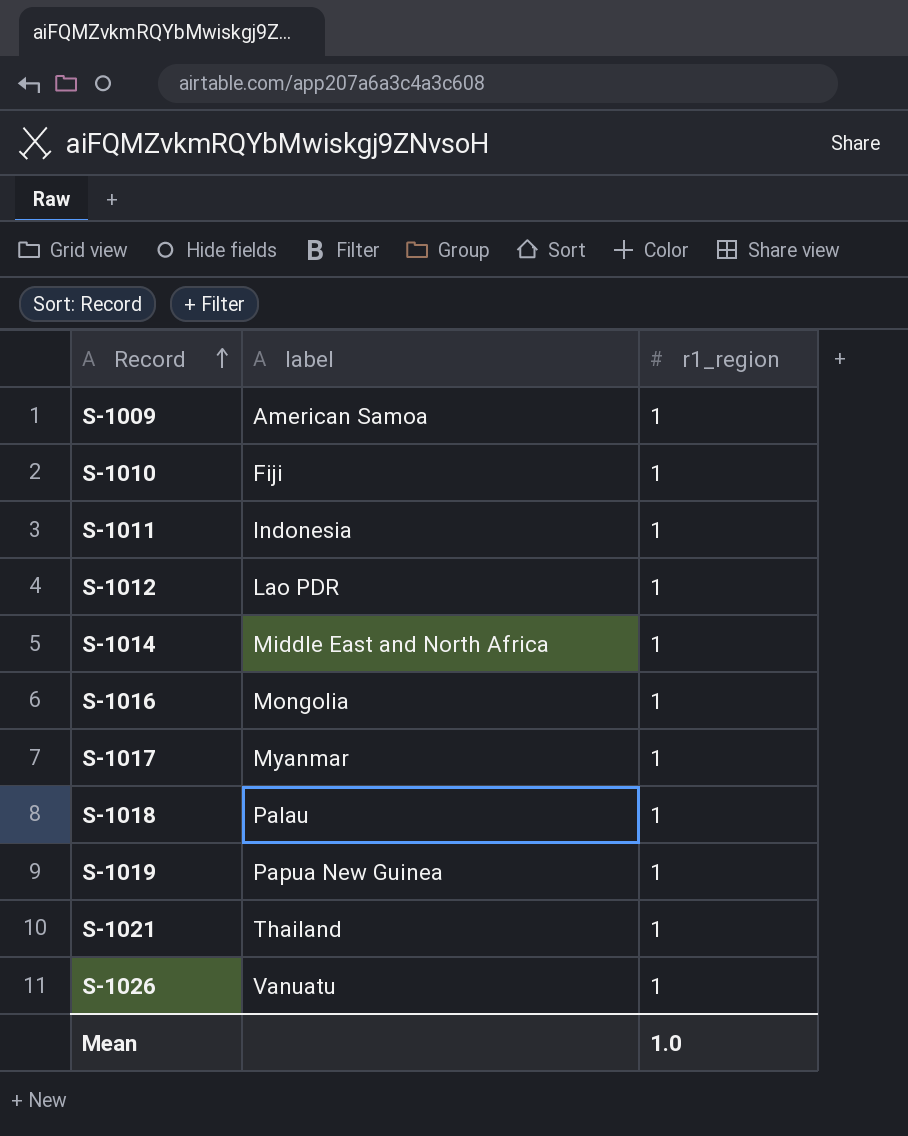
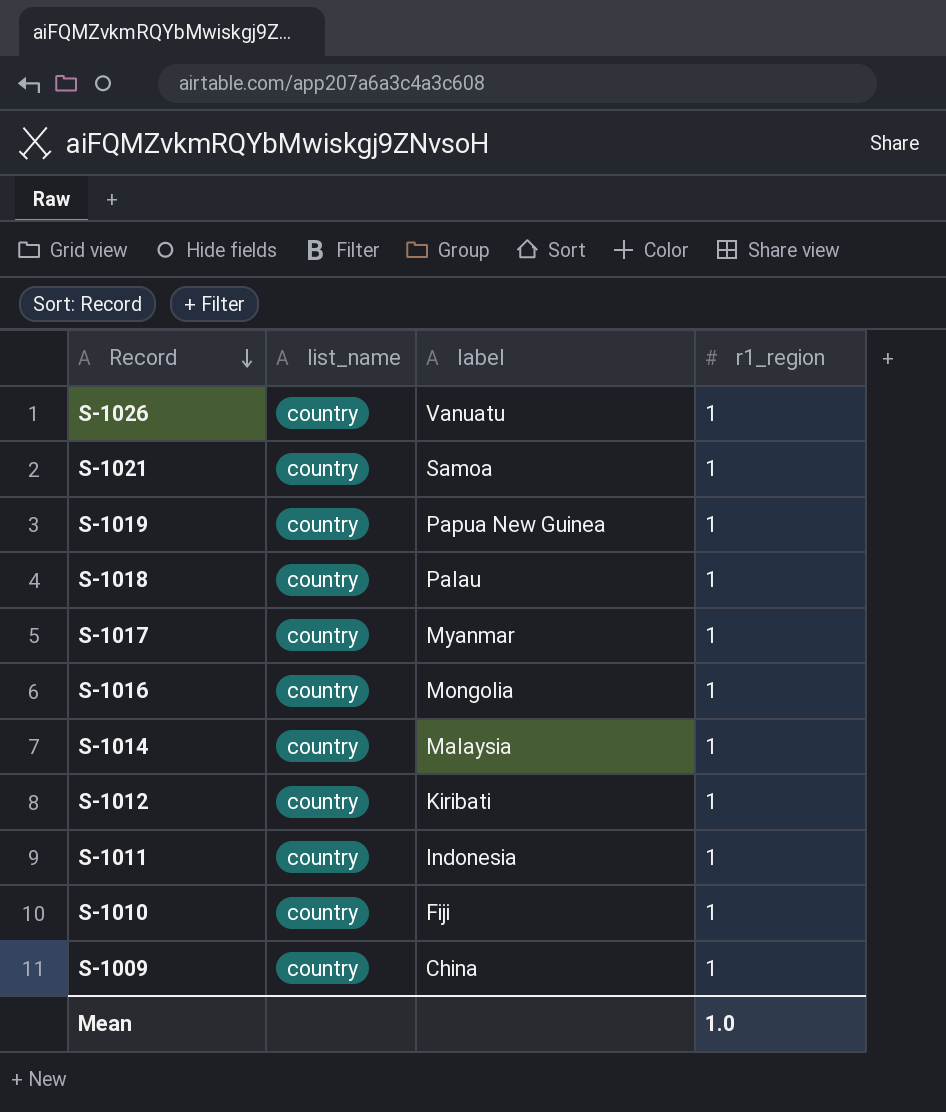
row order: Record ascending -> Record descending
column list_name | position: none -> 2
S-1021 | label: Thailand -> Samoa
S-1014 | label: Middle East and North Africa -> Malaysia
S-1012 | label: Lao PDR -> Kiribati
S-1009 | label: American Samoa -> China

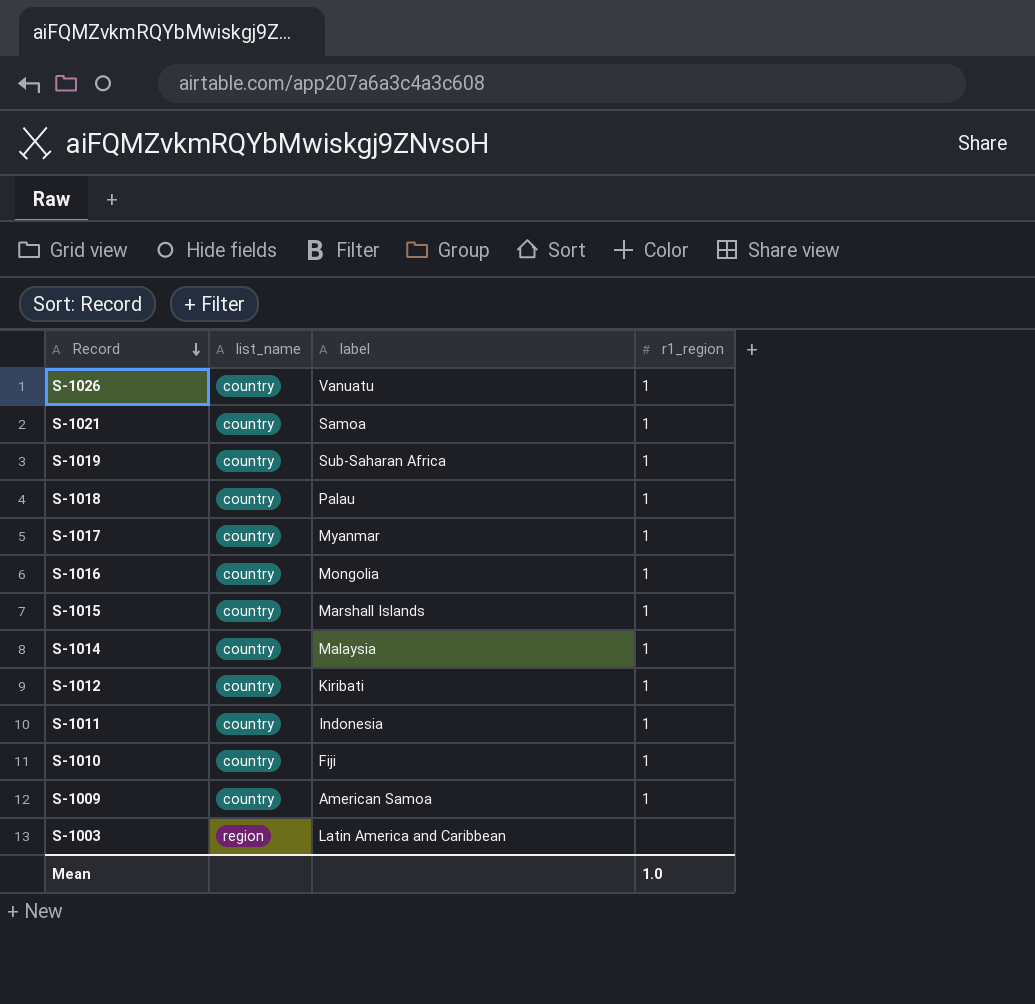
S-1019 | label: Papua New Guinea -> Sub-Saharan Africa
row S-1015: none -> country | Marshall Islands | 1
S-1009 | label: China -> American Samoa
row S-1003: none -> region | Latin America and Caribbean | none

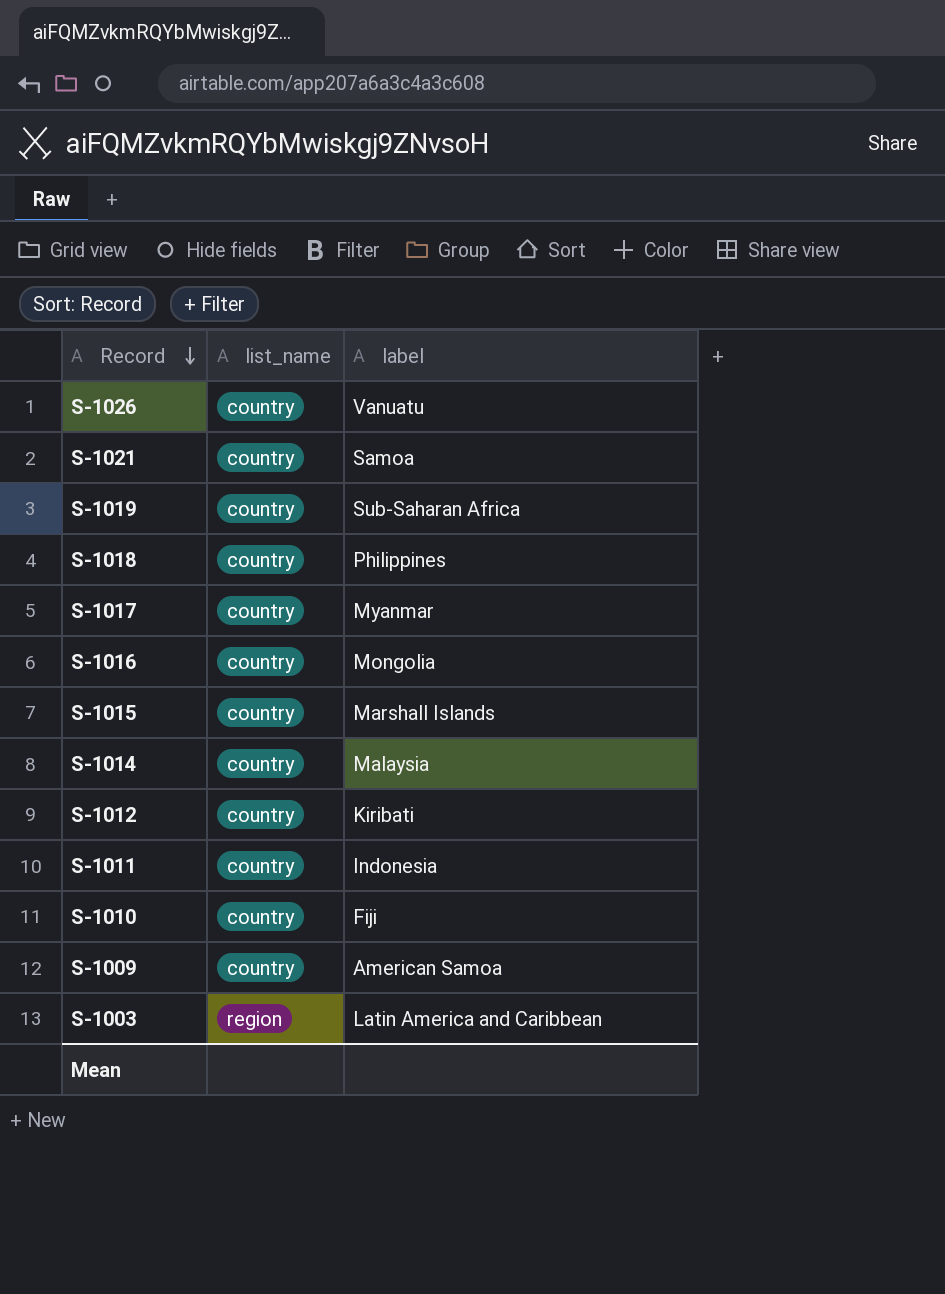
column r1_region | position: 4 -> none
S-1018 | label: Palau -> Philippines

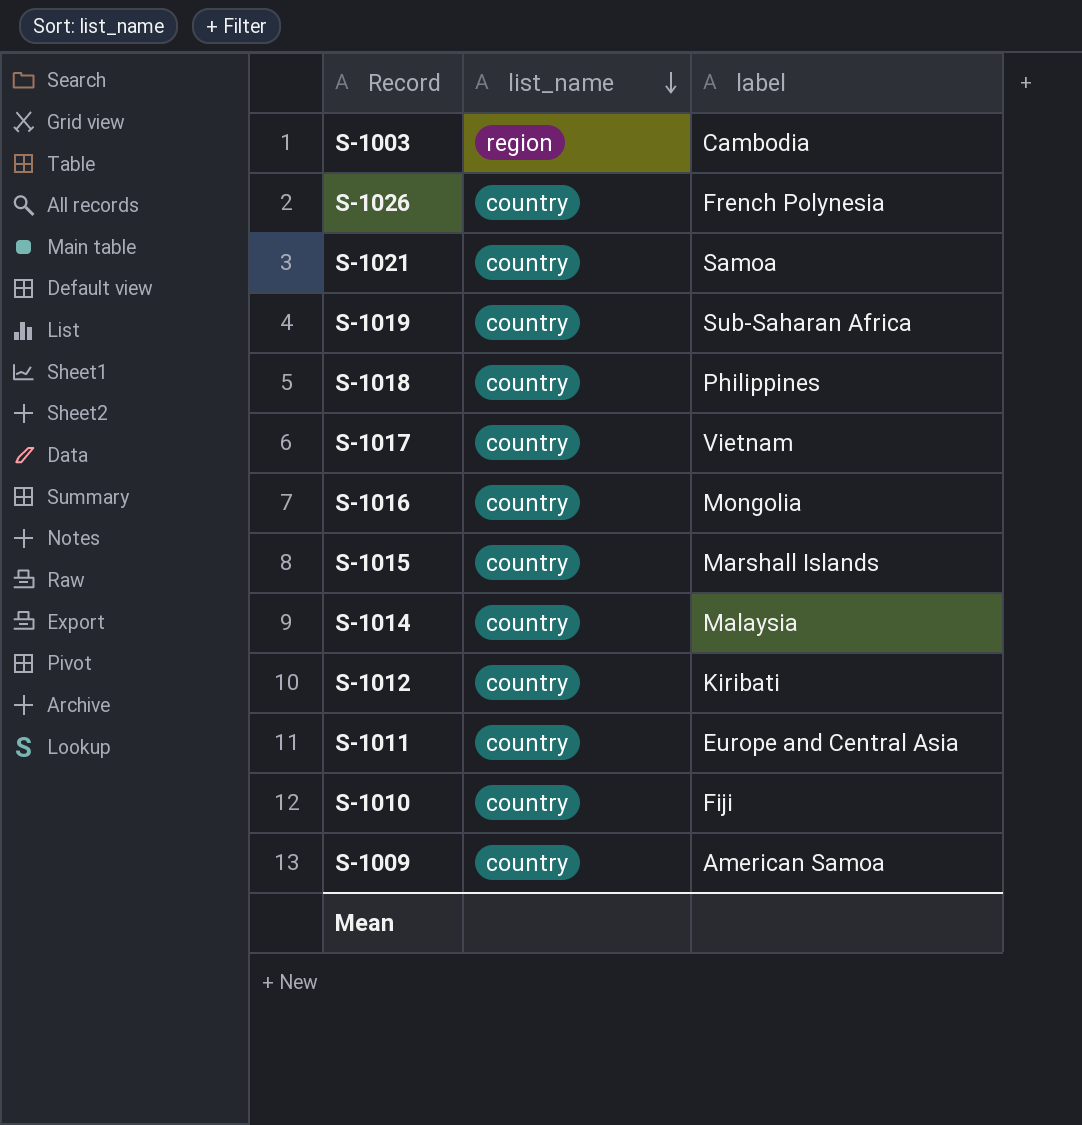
row order: Record descending -> list_name descending
S-1003 | label: Latin America and Caribbean -> Cambodia
S-1026 | label: Vanuatu -> French Polynesia
S-1017 | label: Myanmar -> Vietnam
S-1011 | label: Indonesia -> Europe and Central Asia

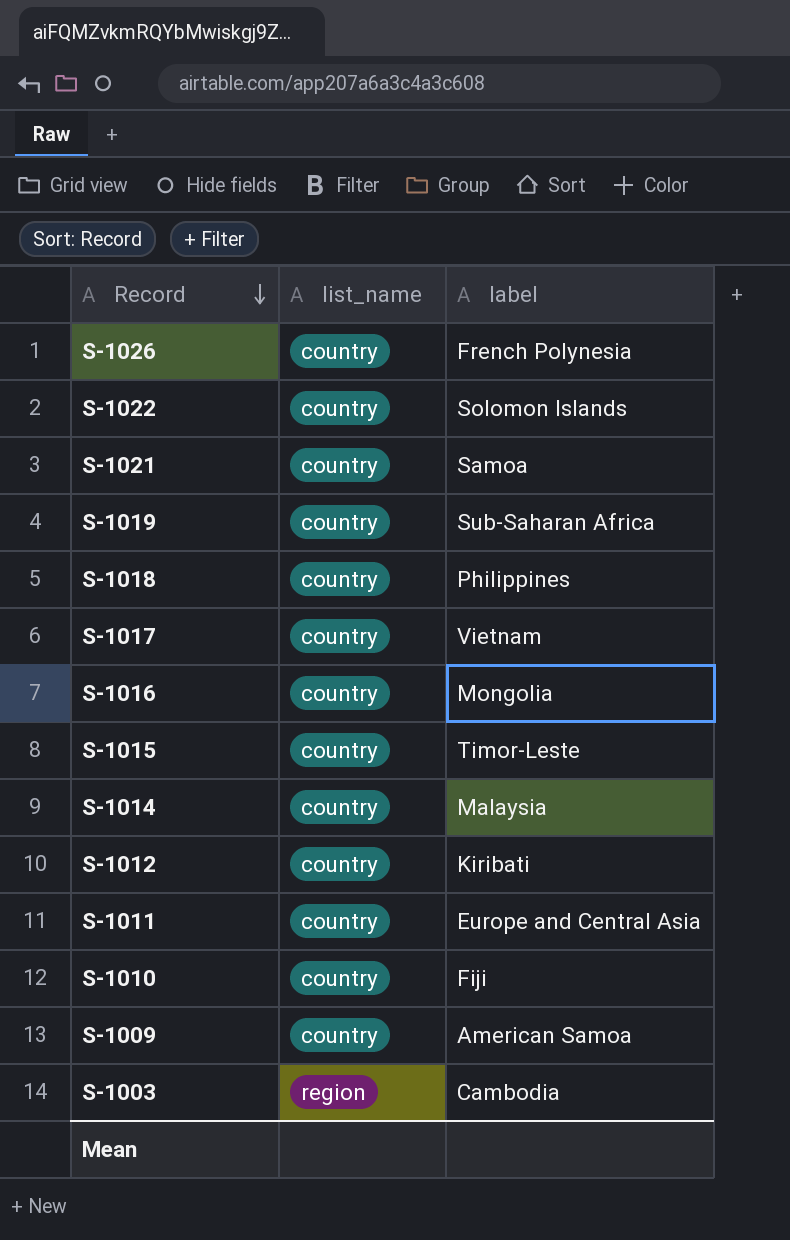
row order: list_name descending -> Record descending
row S-1022: none -> country | Solomon Islands
S-1015 | label: Marshall Islands -> Timor-Leste

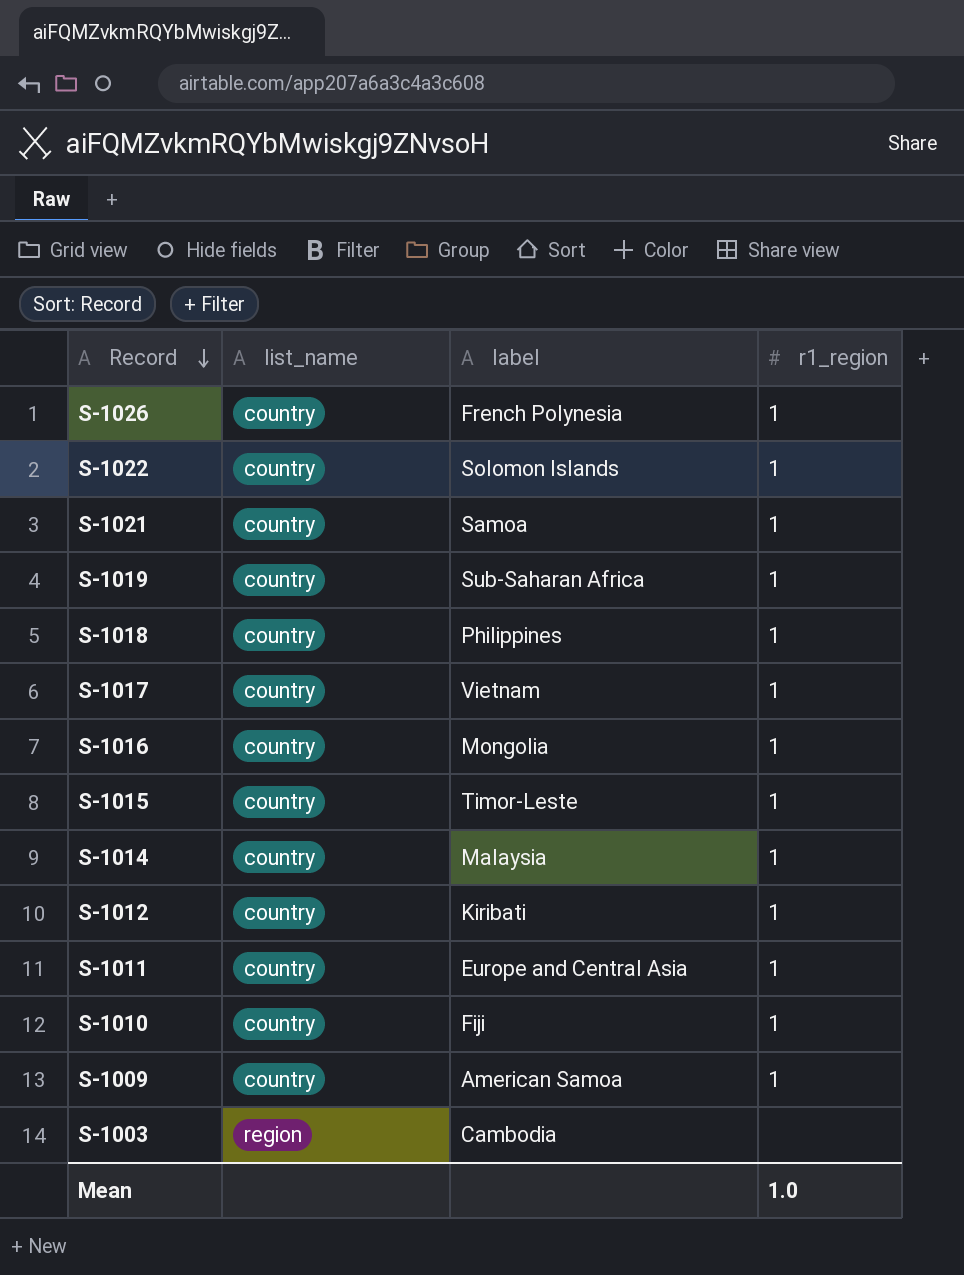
column r1_region | position: none -> 4

